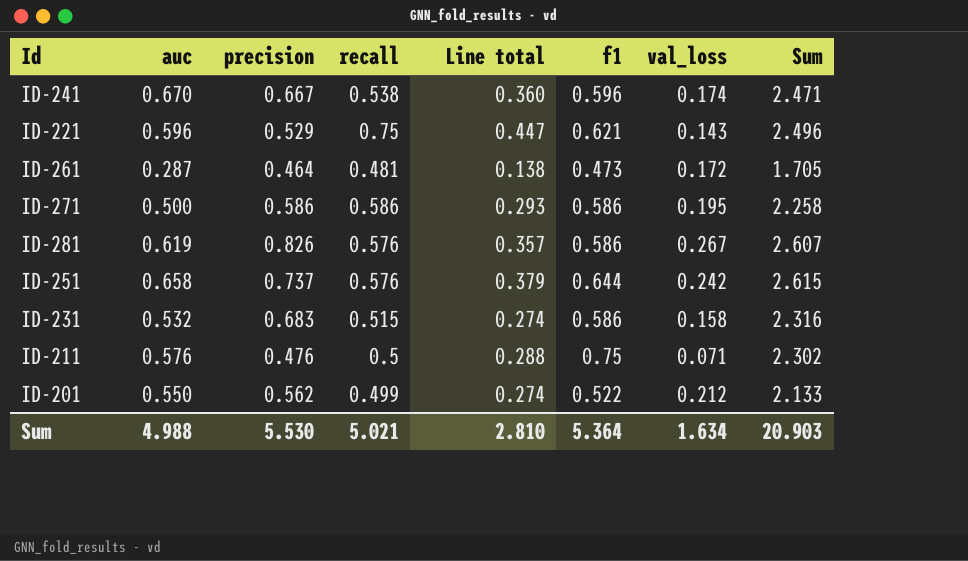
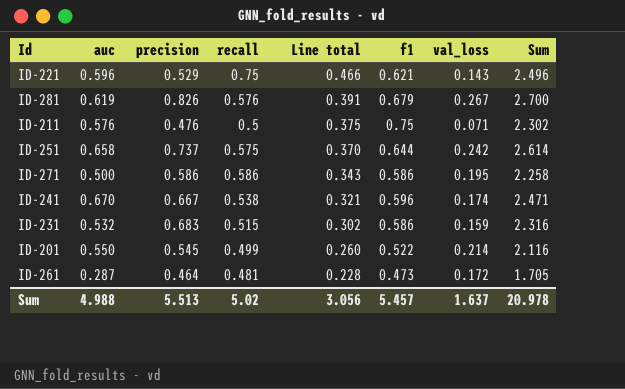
row order: none -> Line total descending
column Line total | formula: [auc] * [recall] -> [recall] * [f1]
ID-281 | f1: 0.586 -> 0.679
ID-281 | Sum: 2.607 -> 2.700
ID-251 | recall: 0.576 -> 0.575
ID-251 | Sum: 2.615 -> 2.614
ID-231 | val_loss: 0.158 -> 0.159
ID-201 | precision: 0.562 -> 0.545
ID-201 | val_loss: 0.212 -> 0.214
ID-201 | Sum: 2.133 -> 2.116
Sum | precision: 5.530 -> 5.513
Sum | recall: 5.021 -> 5.02
Sum | Line total: 2.810 -> 3.056
Sum | f1: 5.364 -> 5.457
Sum | val_loss: 1.634 -> 1.637
Sum | Sum: 20.903 -> 20.978

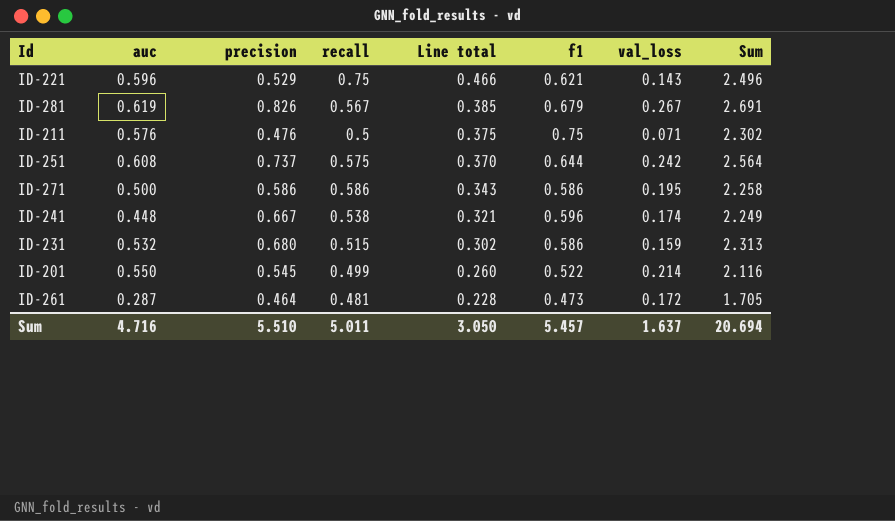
ID-281 | recall: 0.576 -> 0.567
ID-281 | Line total: 0.391 -> 0.385
ID-281 | Sum: 2.700 -> 2.691
ID-251 | auc: 0.658 -> 0.608
ID-251 | Sum: 2.614 -> 2.564
ID-241 | auc: 0.670 -> 0.448
ID-241 | Sum: 2.471 -> 2.249
ID-231 | precision: 0.683 -> 0.680
ID-231 | Sum: 2.316 -> 2.313
Sum | auc: 4.988 -> 4.716
Sum | precision: 5.513 -> 5.510
Sum | recall: 5.02 -> 5.011
Sum | Line total: 3.056 -> 3.050
Sum | Sum: 20.978 -> 20.694

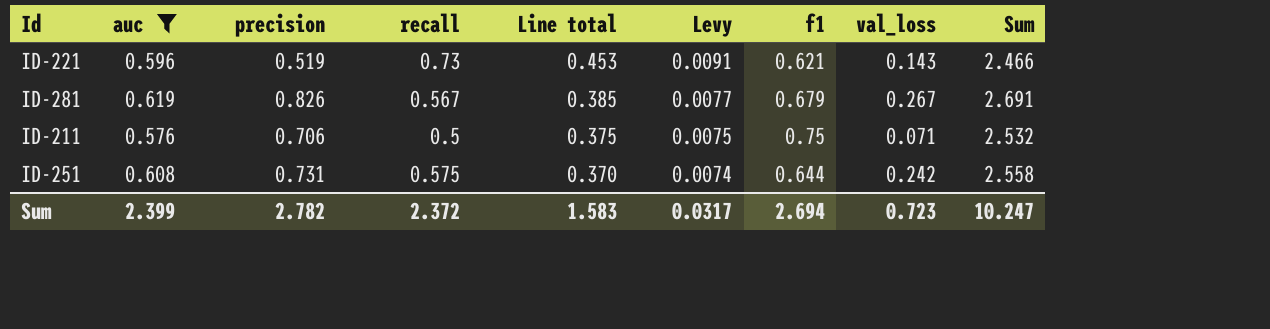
filter: none -> auc >= 0.576
column Levy | formula: none -> [Line total] * 0.02
ID-221 | precision: 0.529 -> 0.519
ID-221 | recall: 0.75 -> 0.73
ID-221 | Line total: 0.466 -> 0.453
ID-221 | Sum: 2.496 -> 2.466
ID-211 | precision: 0.476 -> 0.706
ID-211 | Sum: 2.302 -> 2.532
ID-251 | precision: 0.737 -> 0.731
ID-251 | Sum: 2.564 -> 2.558
Sum | auc: 4.716 -> 2.399
Sum | precision: 5.510 -> 2.782
Sum | recall: 5.011 -> 2.372
Sum | Line total: 3.050 -> 1.583
Sum | f1: 5.457 -> 2.694
Sum | val_loss: 1.637 -> 0.723
Sum | Sum: 20.694 -> 10.247

